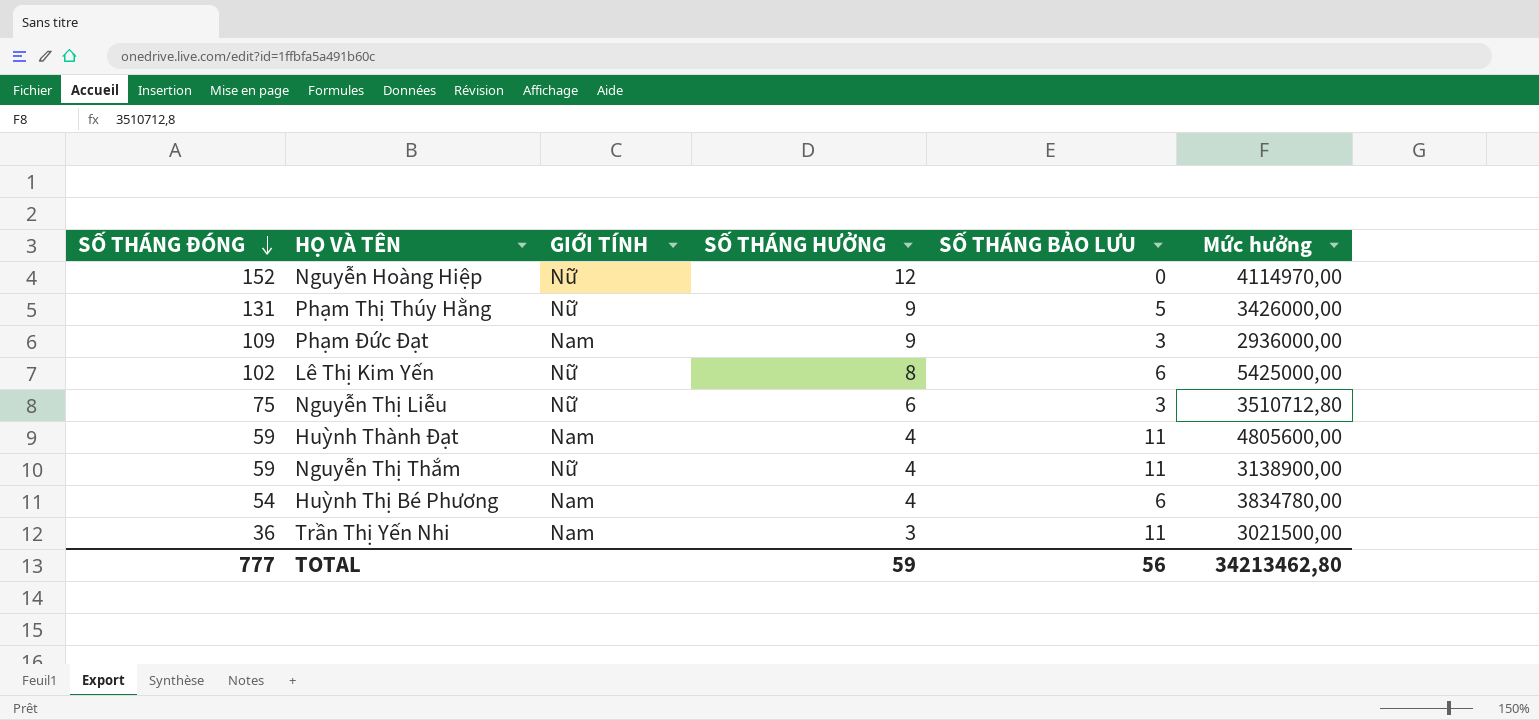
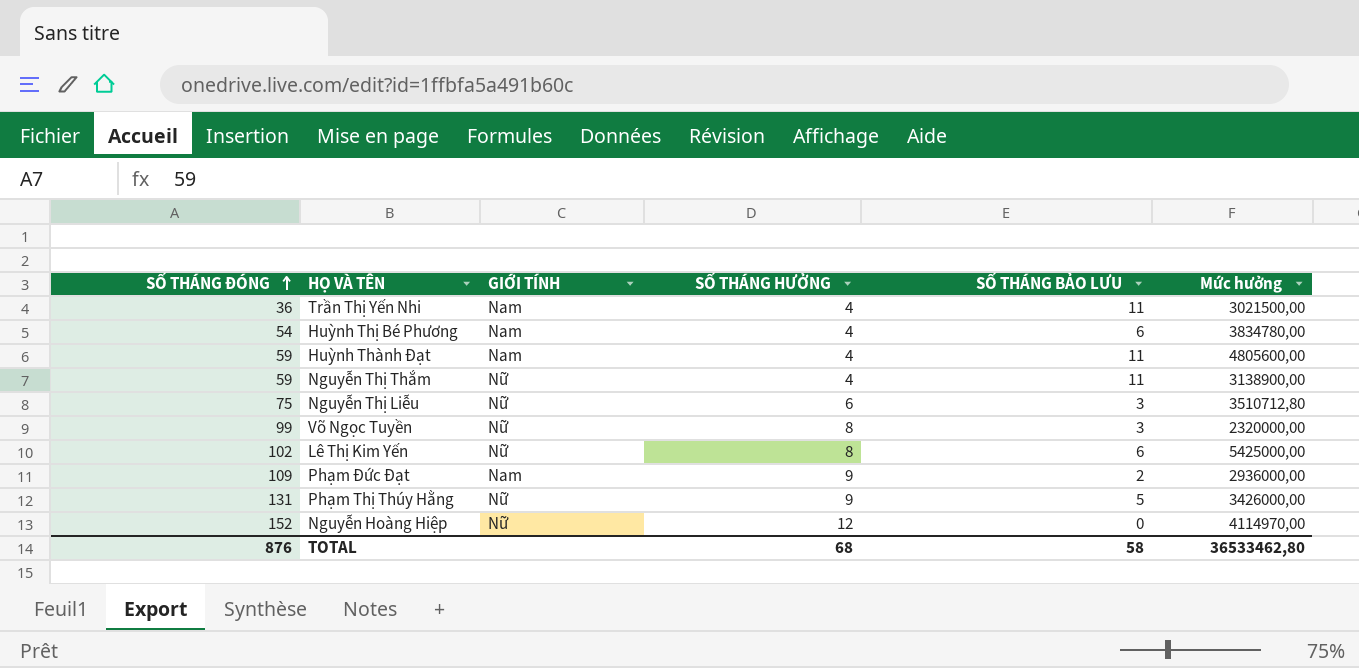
row order: SỐ THÁNG ĐÓNG descending -> SỐ THÁNG ĐÓNG ascending
Trần Thị Yến Nhi | SỐ THÁNG HƯỞNG: 3 -> 4
row Võ Ngọc Tuyền: none -> 99 | Nữ | 8 | 3 | 2320000,00
Phạm Đức Đạt | SỐ THÁNG BẢO LƯU: 3 -> 2
TOTAL | SỐ THÁNG ĐÓNG: 777 -> 876
TOTAL | SỐ THÁNG HƯỞNG: 59 -> 68
TOTAL | SỐ THÁNG BẢO LƯU: 56 -> 58
TOTAL | Mức hưởng: 34213462,80 -> 36533462,80

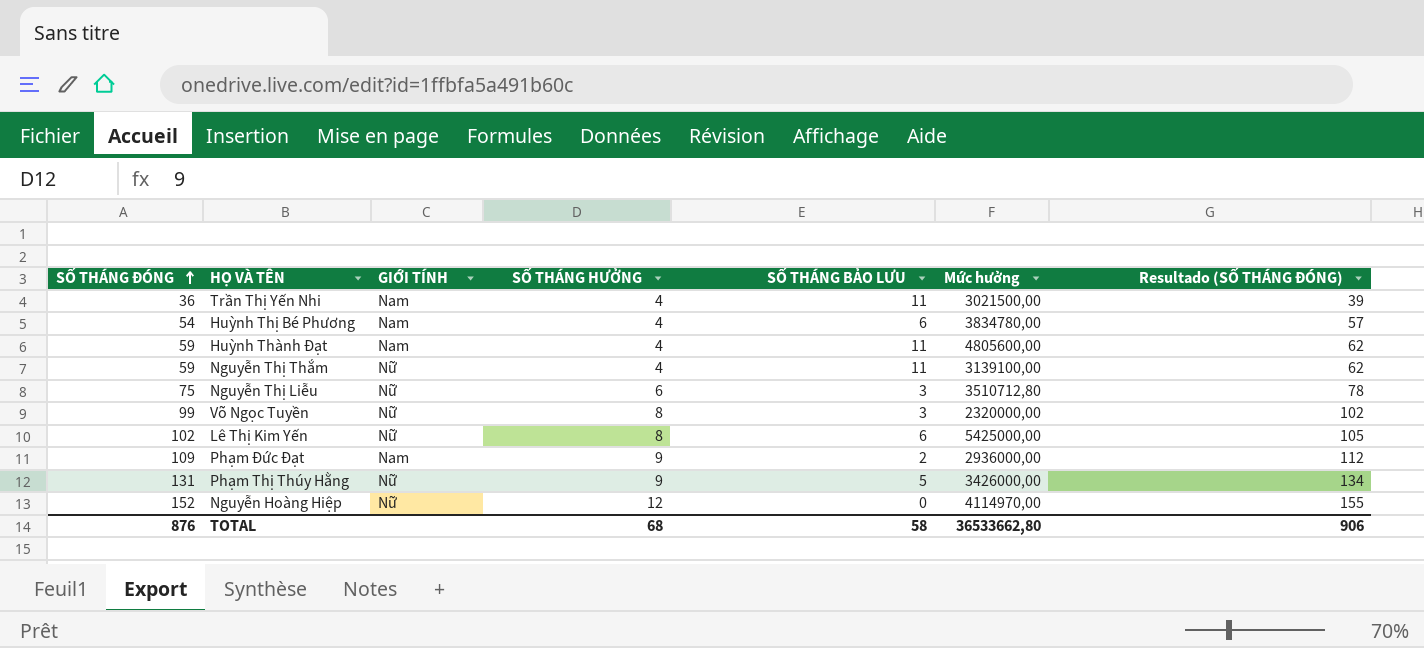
column Resultado (SỐ THÁNG ĐÓNG) | formula: none -> [SỐ THÁNG ĐÓNG] + 3
Nguyễn Thị Thắm | Mức hưởng: 3138900,00 -> 3139100,00
TOTAL | Mức hưởng: 36533462,80 -> 36533662,80

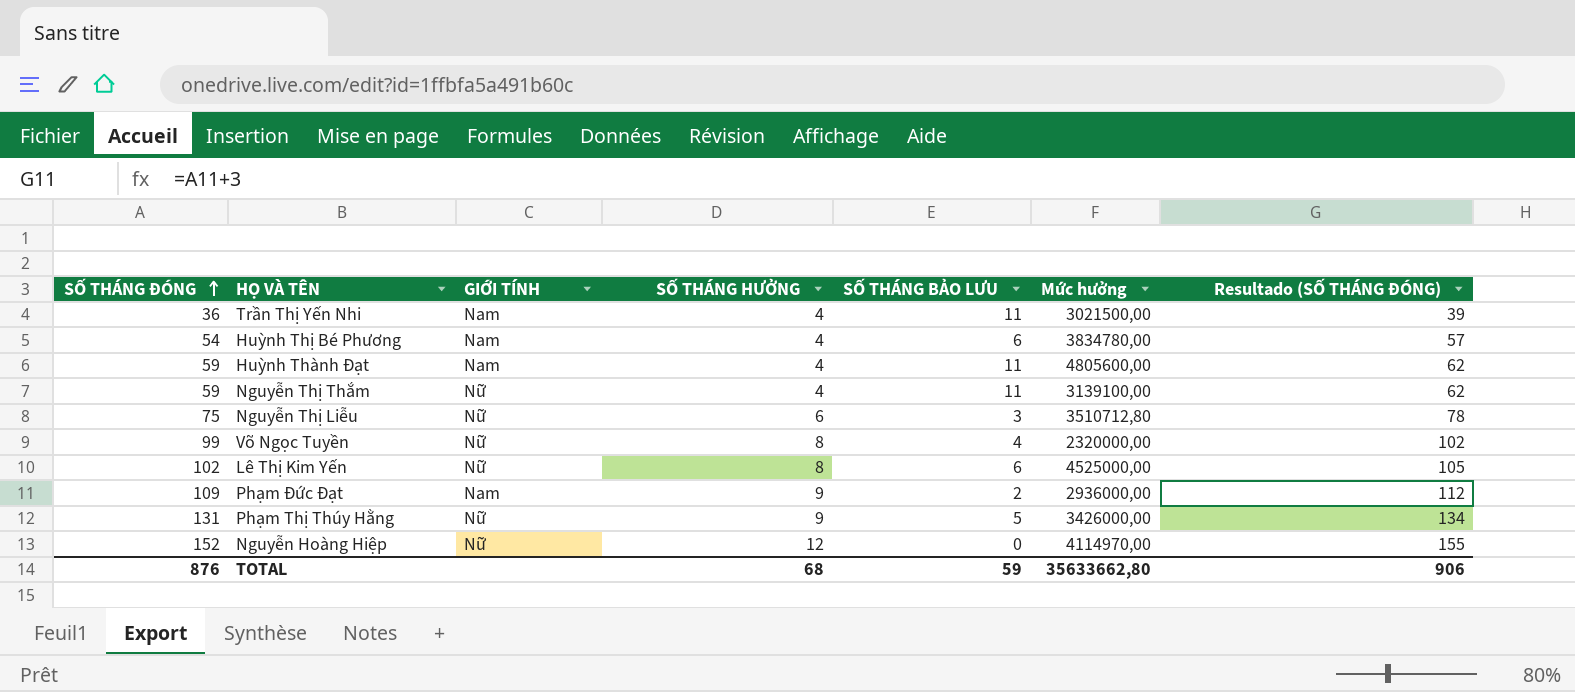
Võ Ngọc Tuyền | SỐ THÁNG BẢO LƯU: 3 -> 4
Lê Thị Kim Yến | Mức hưởng: 5425000,00 -> 4525000,00
TOTAL | SỐ THÁNG BẢO LƯU: 58 -> 59
TOTAL | Mức hưởng: 36533662,80 -> 35633662,80

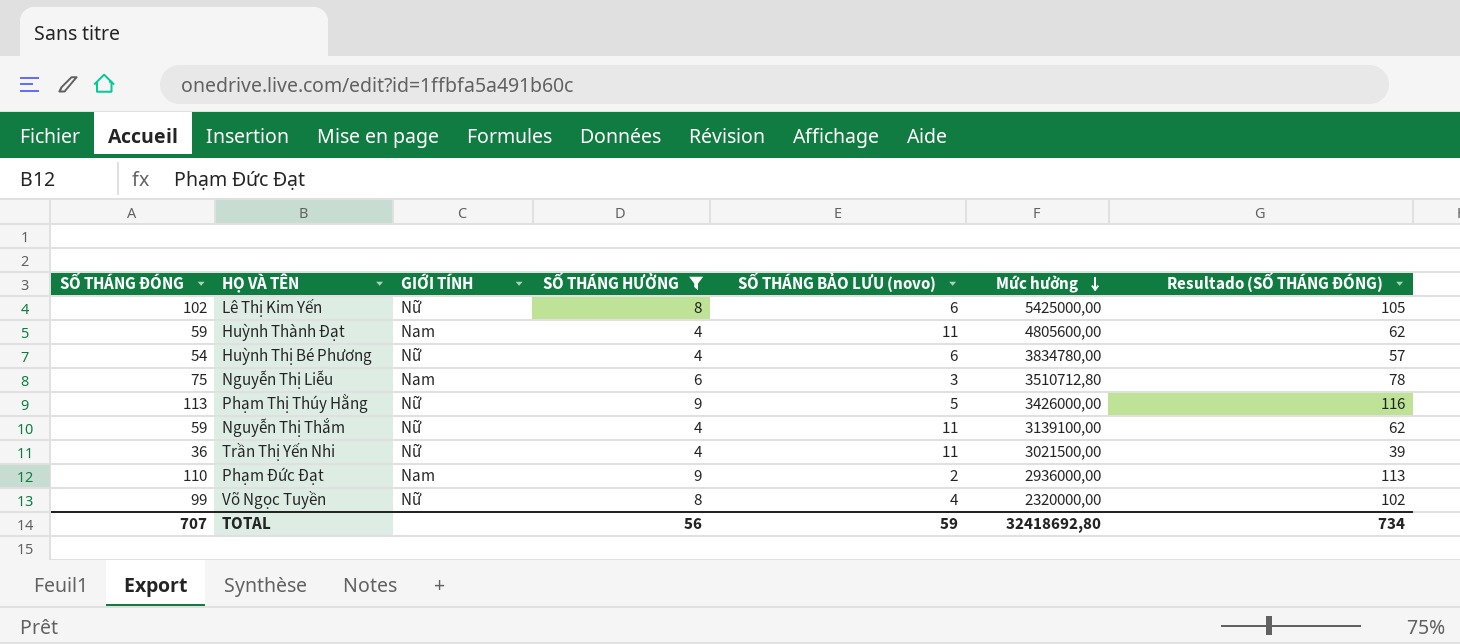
filter: none -> SỐ THÁNG HƯỞNG != 12
row order: SỐ THÁNG ĐÓNG ascending -> Mức hưởng descending
column name: SỐ THÁNG BẢO LƯU -> SỐ THÁNG BẢO LƯU (novo)
Lê Thị Kim Yến | Mức hưởng: 4525000,00 -> 5425000,00
Huỳnh Thị Bé Phương | GIỚI TÍNH: Nam -> Nữ
Nguyễn Thị Liễu | GIỚI TÍNH: Nữ -> Nam
Phạm Thị Thúy Hằng | SỐ THÁNG ĐÓNG: 131 -> 113
Phạm Thị Thúy Hằng | Resultado (SỐ THÁNG ĐÓNG): 134 -> 116
Trần Thị Yến Nhi | GIỚI TÍNH: Nam -> Nữ
Phạm Đức Đạt | SỐ THÁNG ĐÓNG: 109 -> 110
Phạm Đức Đạt | Resultado (SỐ THÁNG ĐÓNG): 112 -> 113
TOTAL | SỐ THÁNG ĐÓNG: 876 -> 707
TOTAL | SỐ THÁNG HƯỞNG: 68 -> 56
TOTAL | Mức hưởng: 35633662,80 -> 32418692,80
TOTAL | Resultado (SỐ THÁNG ĐÓNG): 906 -> 734

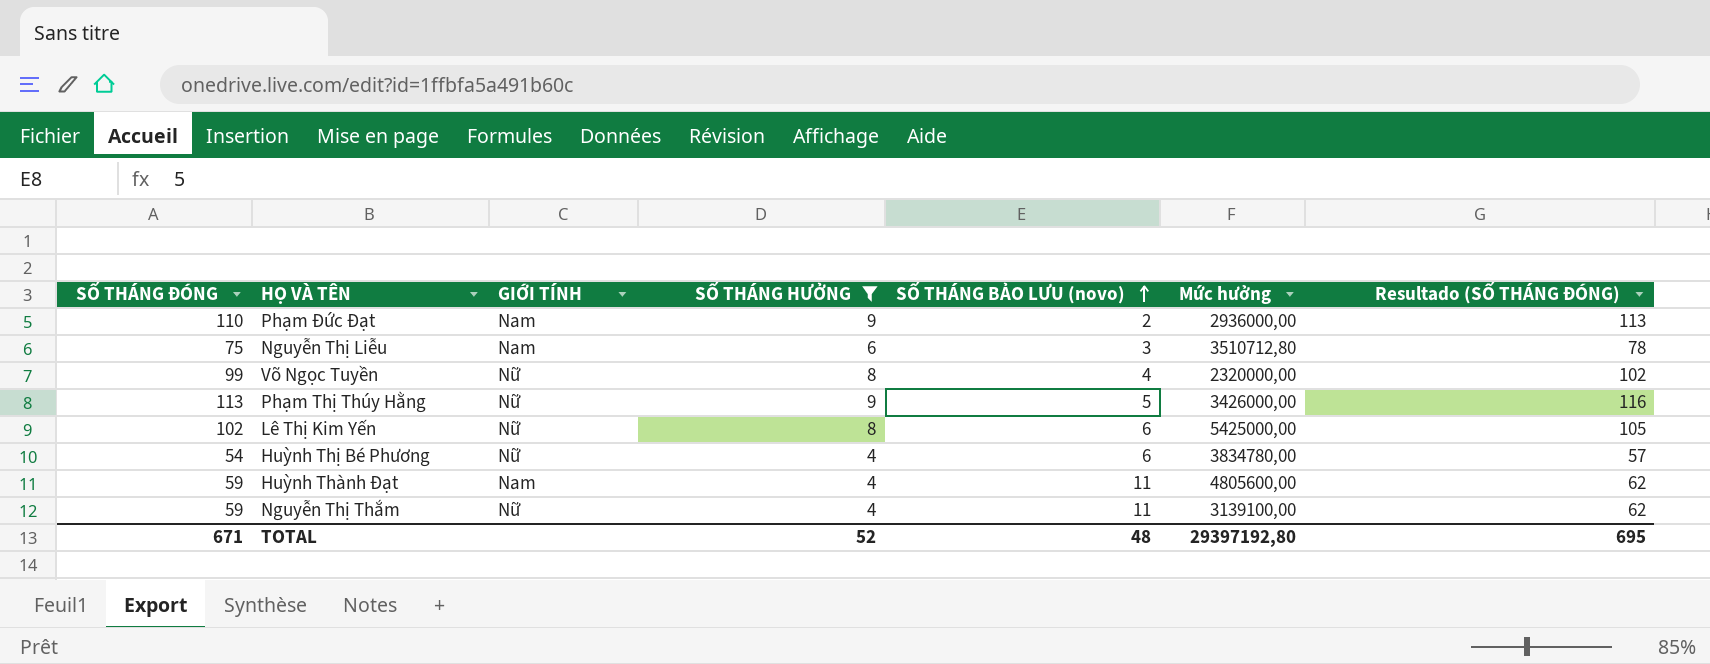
row order: Mức hưởng descending -> SỐ THÁNG BẢO LƯU (novo) ascending
row Trần Thị Yến Nhi: 36 | Nữ | 4 | 11 | 3021500,00 | 39 -> none
TOTAL | SỐ THÁNG ĐÓNG: 707 -> 671
TOTAL | SỐ THÁNG HƯỞNG: 56 -> 52
TOTAL | SỐ THÁNG BẢO LƯU (novo): 59 -> 48
TOTAL | Mức hưởng: 32418692,80 -> 29397192,80
TOTAL | Resultado (SỐ THÁNG ĐÓNG): 734 -> 695

